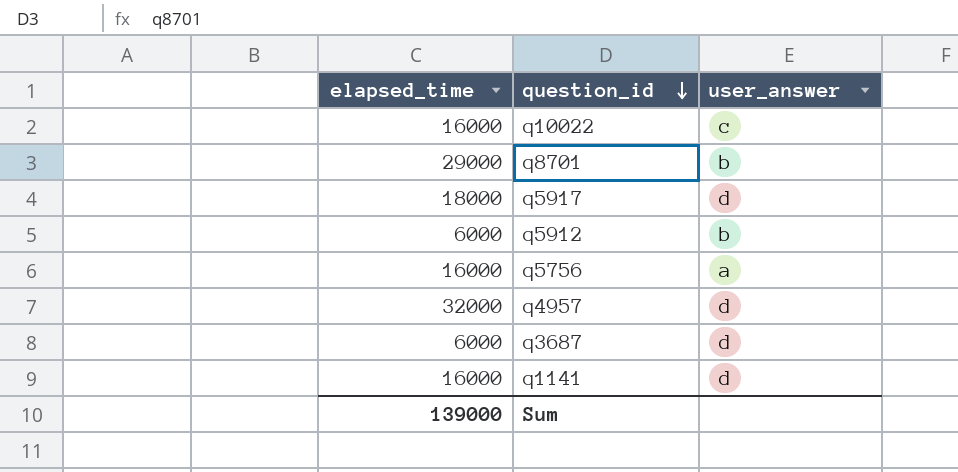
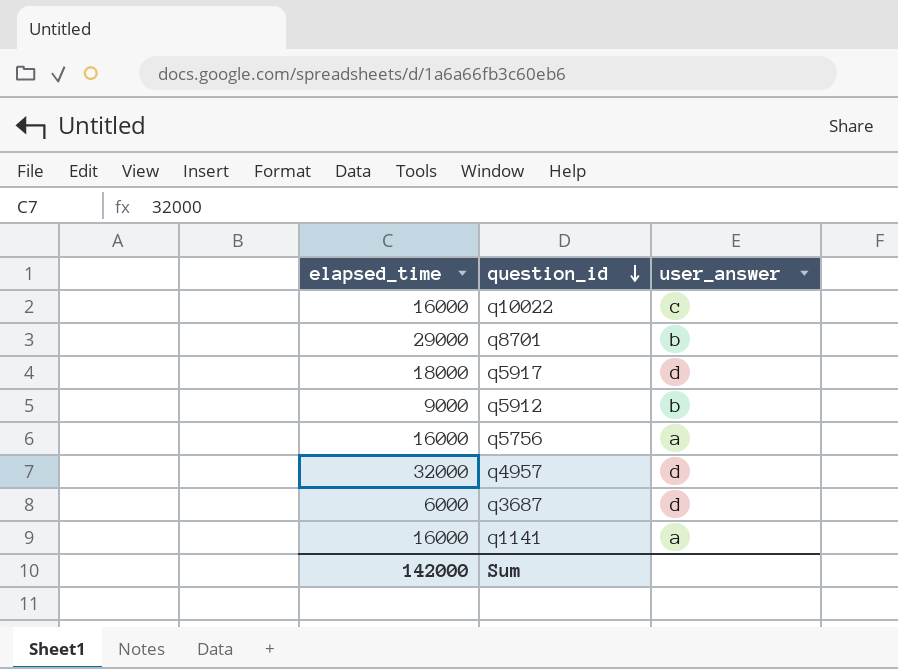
q5912 | elapsed_time: 6000 -> 9000
q1141 | user_answer: d -> a
Sum | elapsed_time: 139000 -> 142000

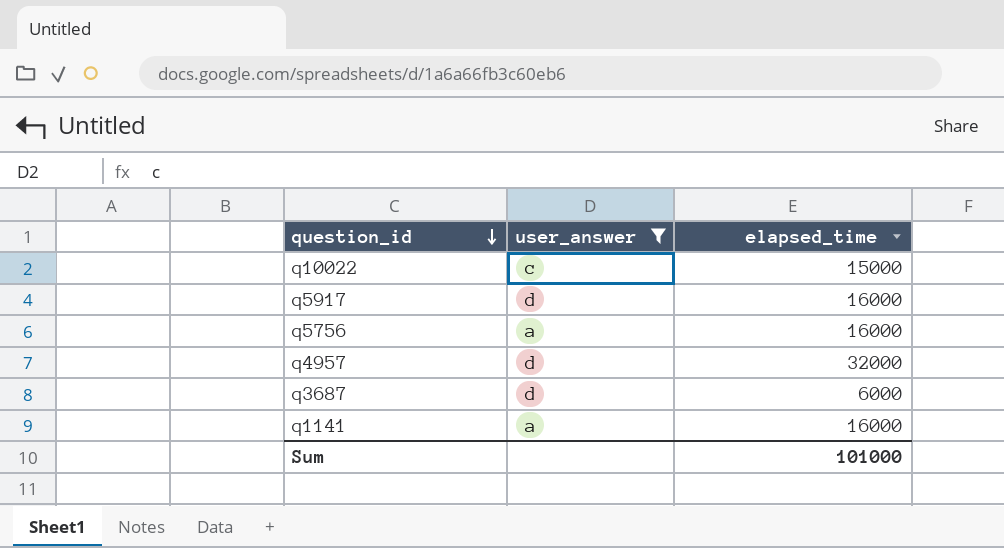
filter: none -> user_answer != b
column elapsed_time | position: 1 -> 3
q10022 | elapsed_time: 16000 -> 15000
q5917 | elapsed_time: 18000 -> 16000
Sum | elapsed_time: 142000 -> 101000

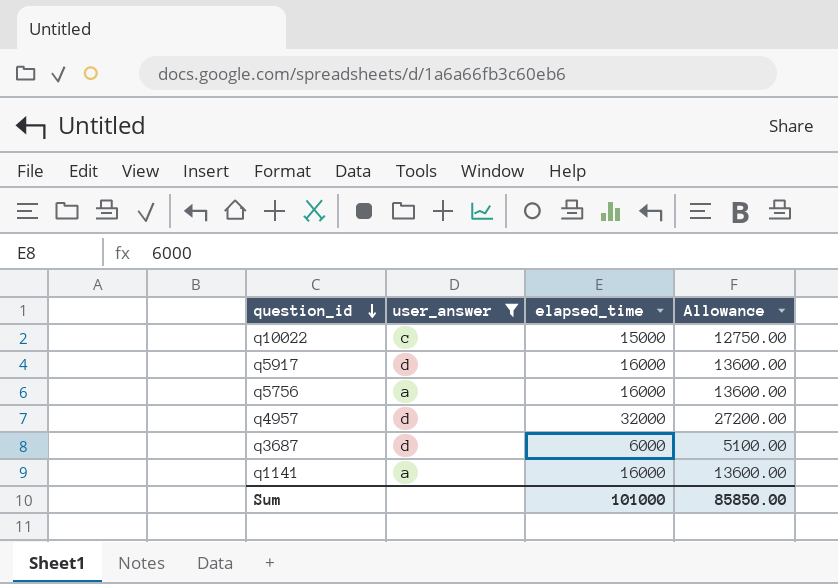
column Allowance | formula: none -> [elapsed_time] * 0.85

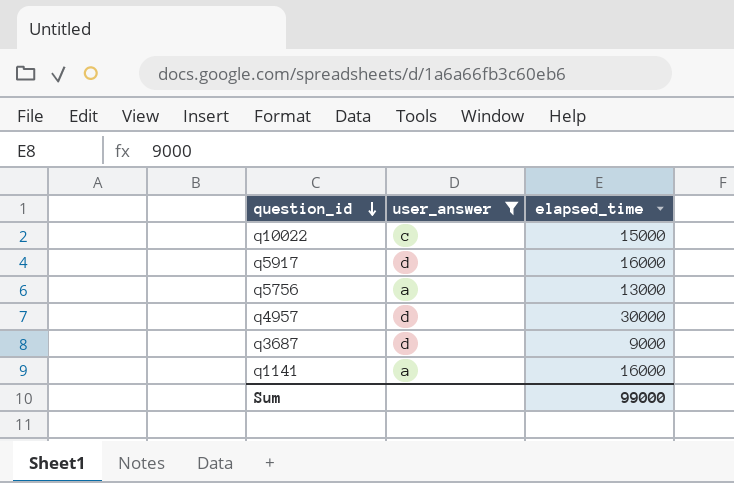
column Allowance | formula: [elapsed_time] * 0.85 -> none
q5756 | elapsed_time: 16000 -> 13000
q4957 | elapsed_time: 32000 -> 30000
q3687 | elapsed_time: 6000 -> 9000
Sum | elapsed_time: 101000 -> 99000

